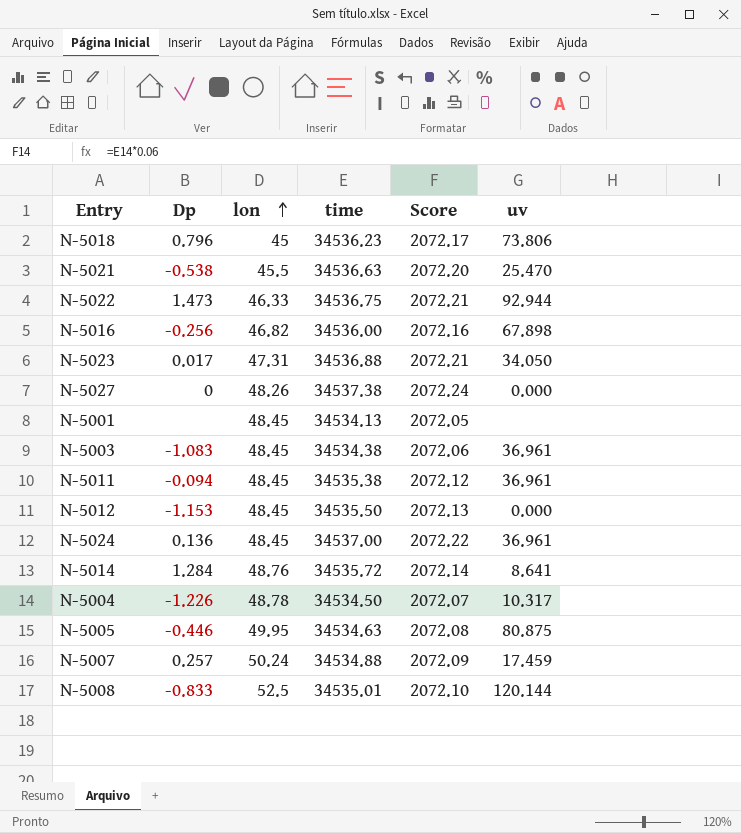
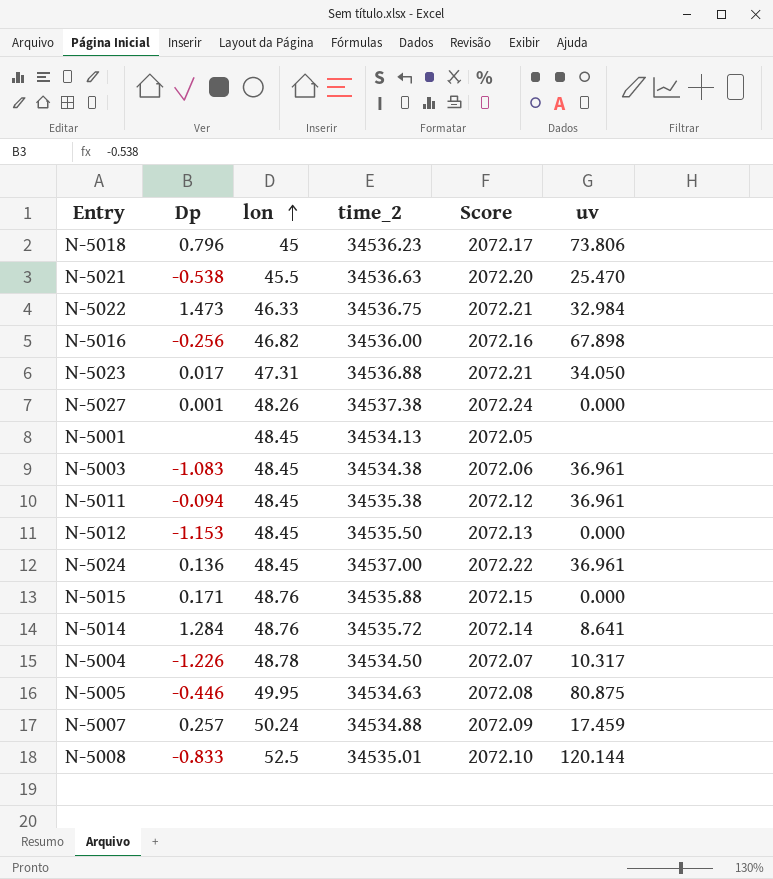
column name: time -> time_2
N-5022 | uv: 92.944 -> 32.984
N-5027 | Dp: 0 -> 0.001
row N-5015: none -> 0.171 | 48.76 | 34535.88 | 2072.15 | 0.000

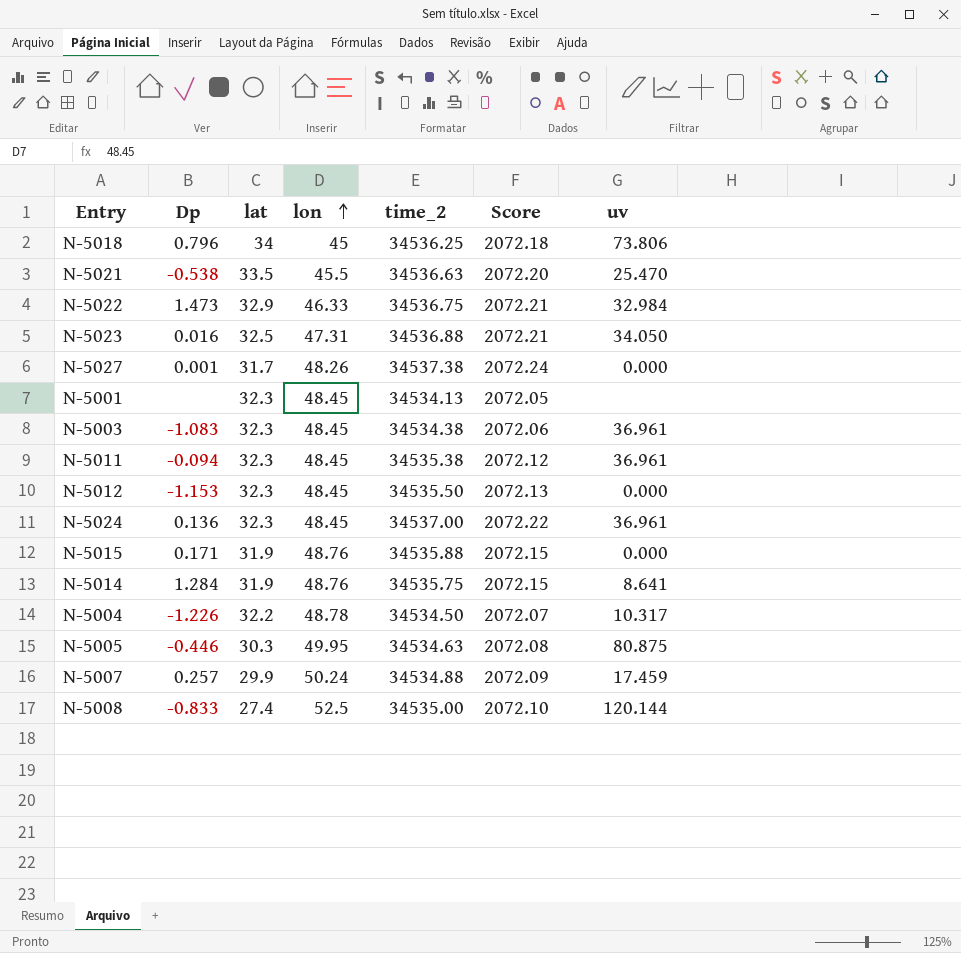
column lat | position: none -> 3
row N-5016: -0.256 | 46.82 | 34536.00 | 2072.16 | 67.898 -> none
N-5018 | time_2: 34536.23 -> 34536.25
N-5018 | Score: 2072.17 -> 2072.18
N-5023 | Dp: 0.017 -> 0.016
N-5014 | time_2: 34535.72 -> 34535.75
N-5014 | Score: 2072.14 -> 2072.15
N-5008 | time_2: 34535.01 -> 34535.00

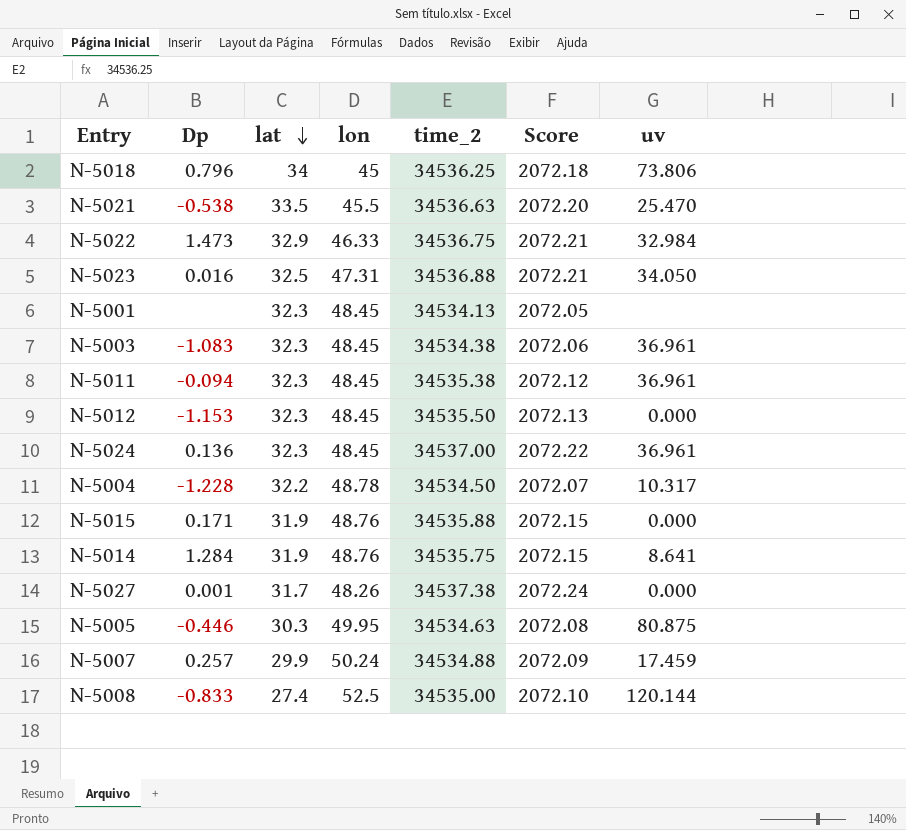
row order: lon ascending -> lat descending
N-5004 | Dp: -1.226 -> -1.228

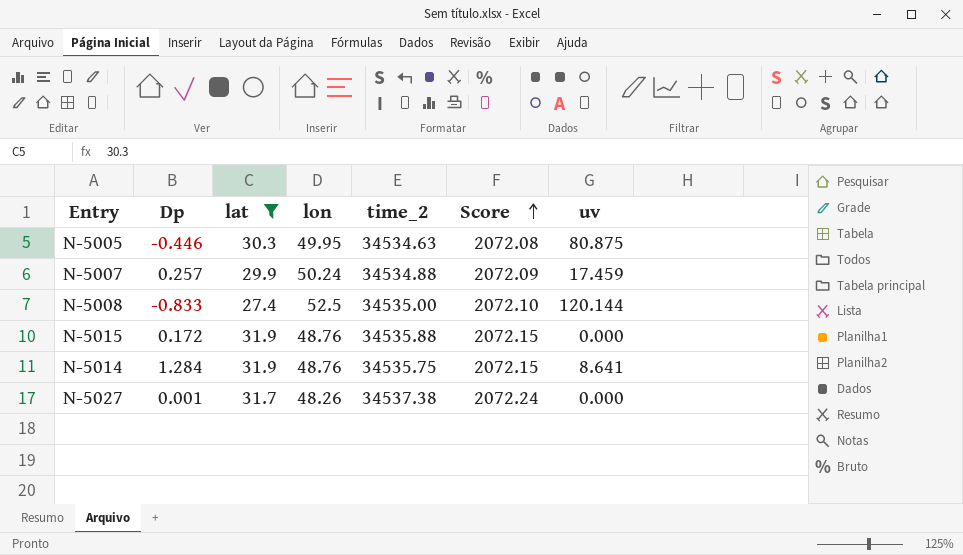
filter: none -> lat <= 31.9
row order: lat descending -> Score ascending
N-5015 | Dp: 0.171 -> 0.172

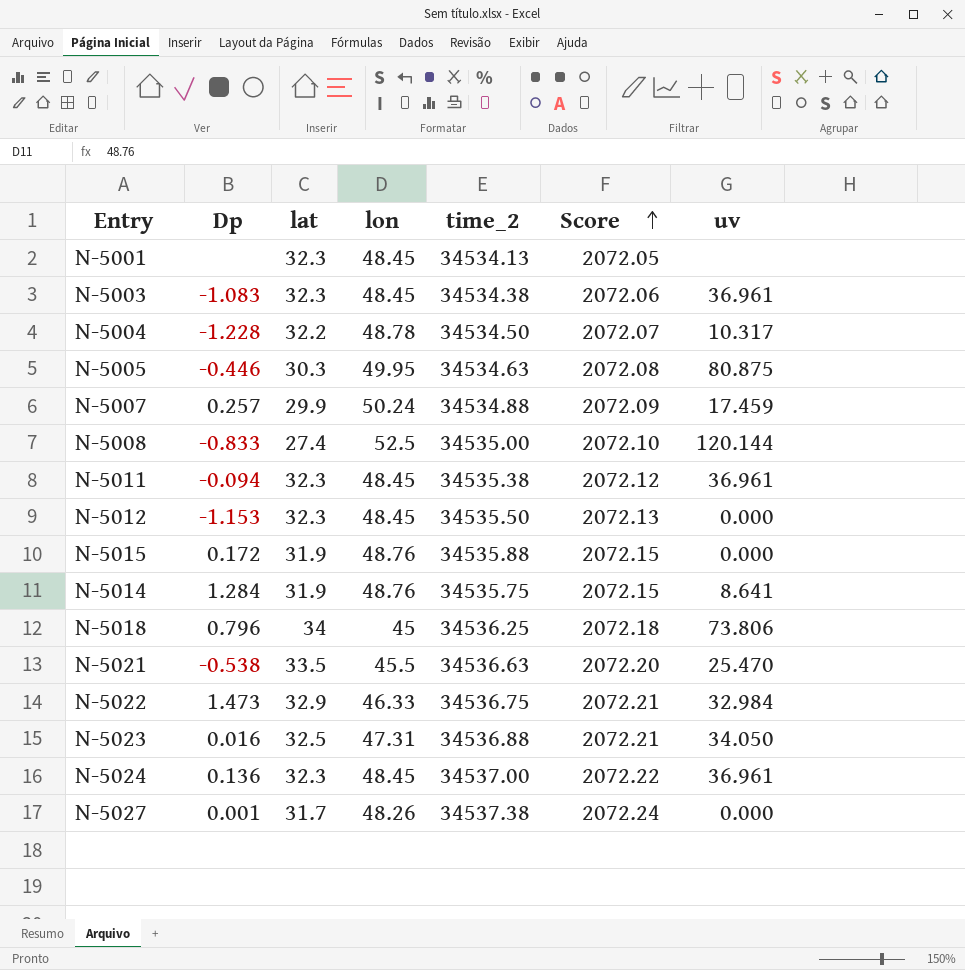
filter: lat <= 31.9 -> none

